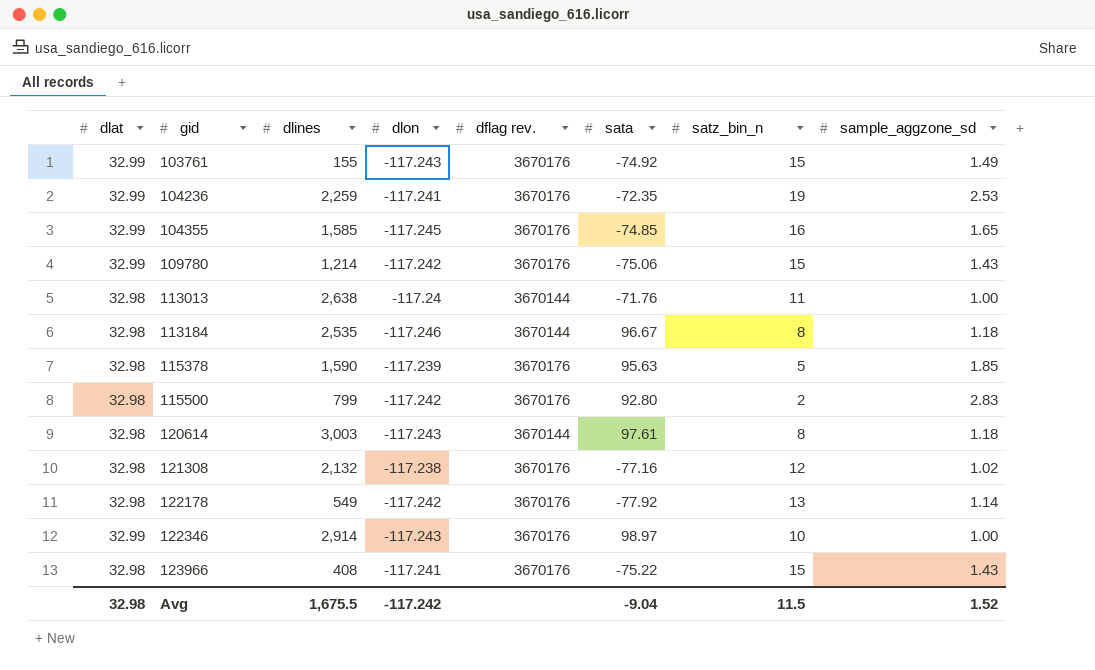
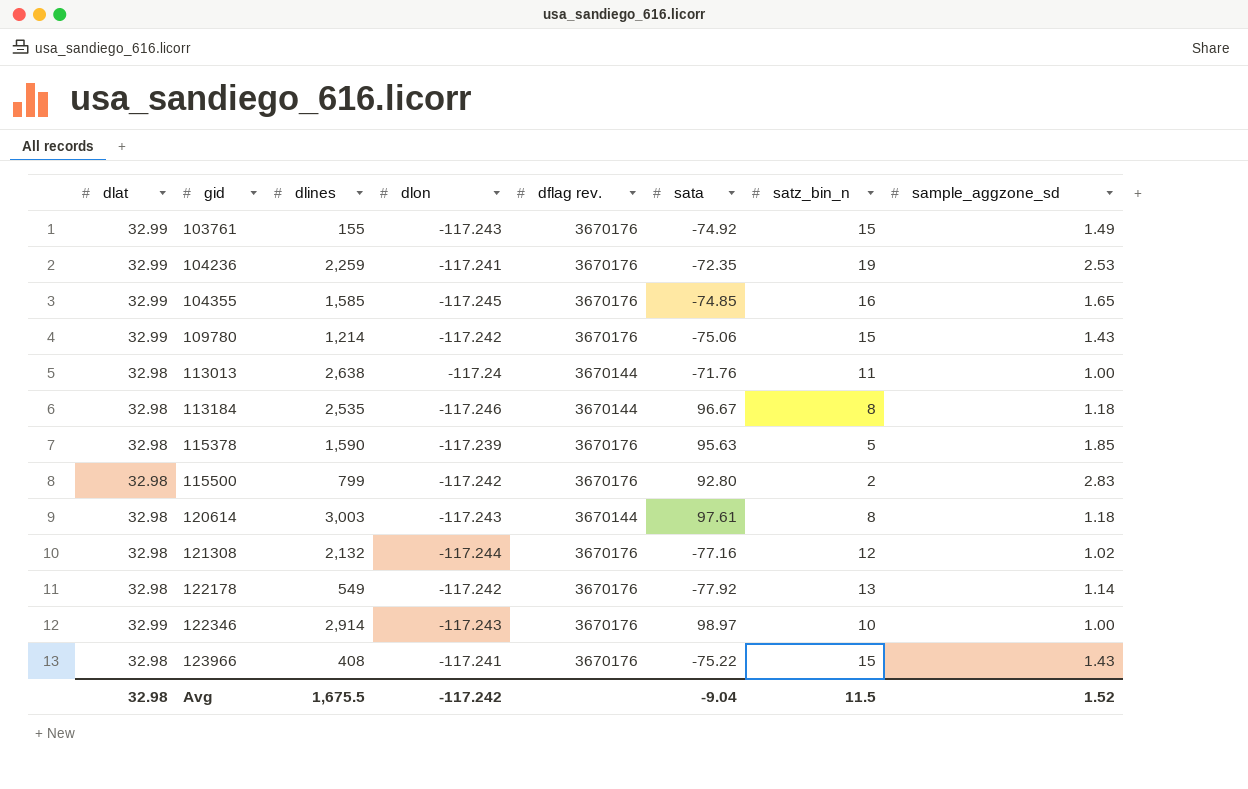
121308 | dlon: -117.238 -> -117.244

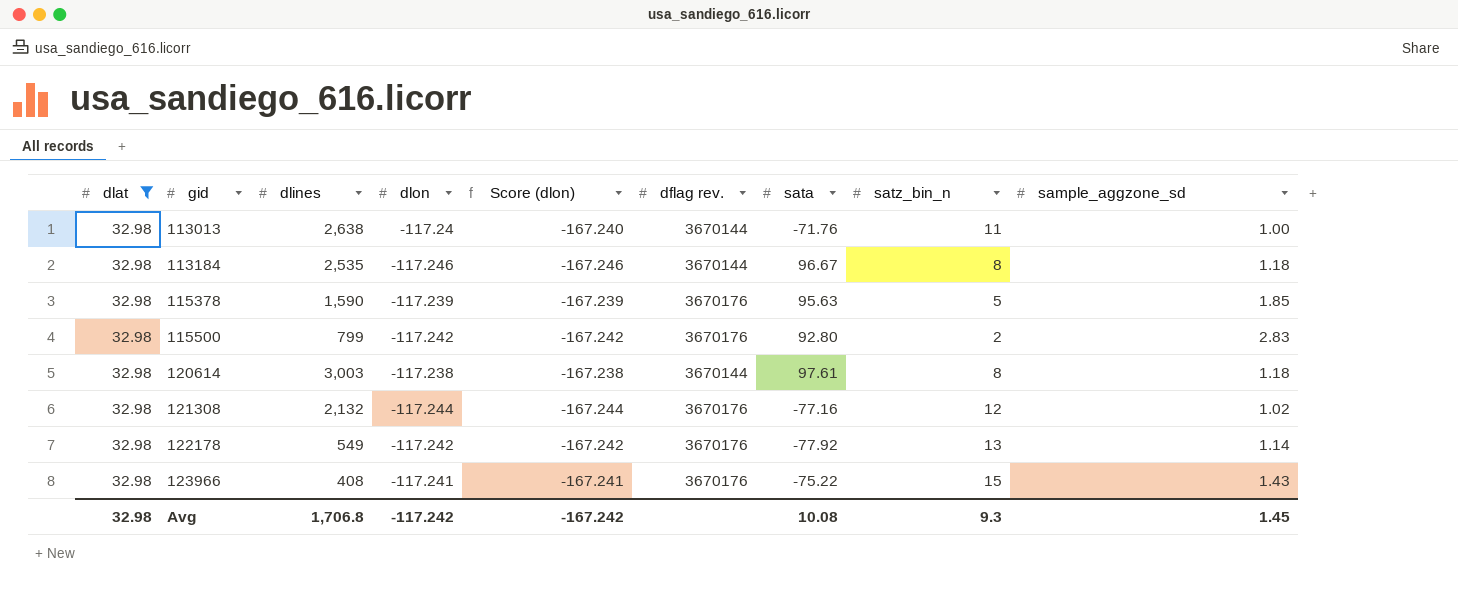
filter: none -> dlat = 32.98
column Score (dlon) | formula: none -> [dlon] - 50
120614 | dlon: -117.243 -> -117.238
Avg | dlines: 1,675.5 -> 1,706.8
Avg | sata: -9.04 -> 10.08
Avg | satz_bin_n: 11.5 -> 9.3
Avg | sample_aggzone_sd: 1.52 -> 1.45

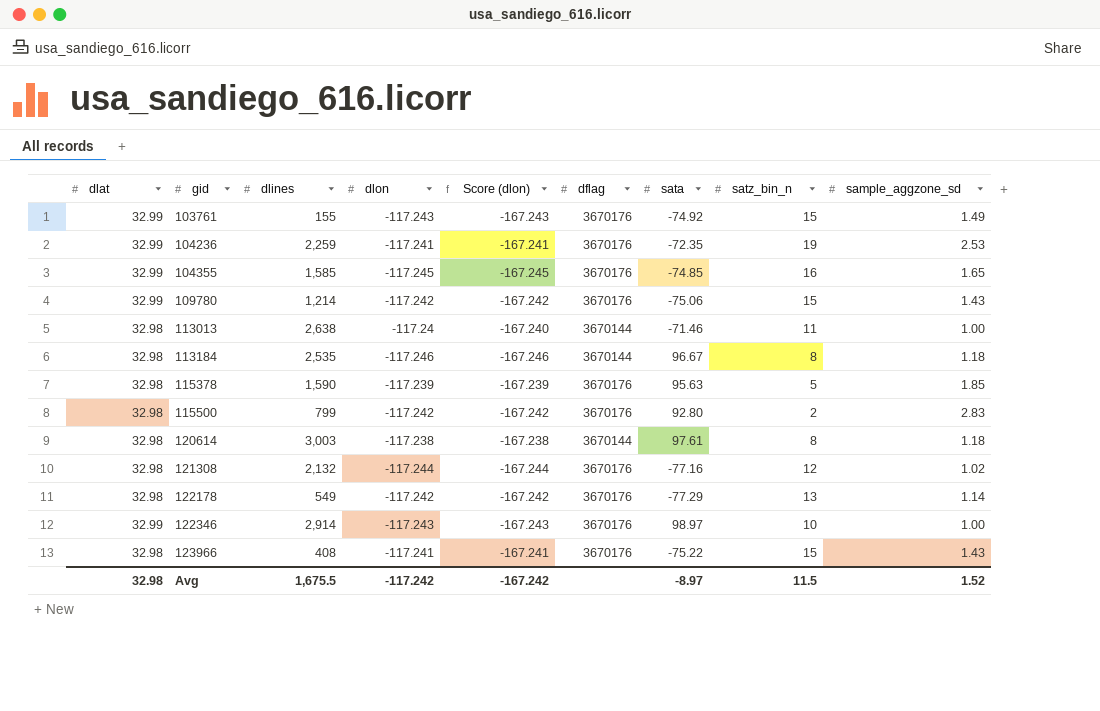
filter: dlat = 32.98 -> none
column name: dflag rev. -> dflag
113013 | sata: -71.76 -> -71.46
122178 | sata: -77.92 -> -77.29
Avg | dlines: 1,706.8 -> 1,675.5
Avg | sata: 10.08 -> -8.97
Avg | satz_bin_n: 9.3 -> 11.5
Avg | sample_aggzone_sd: 1.45 -> 1.52

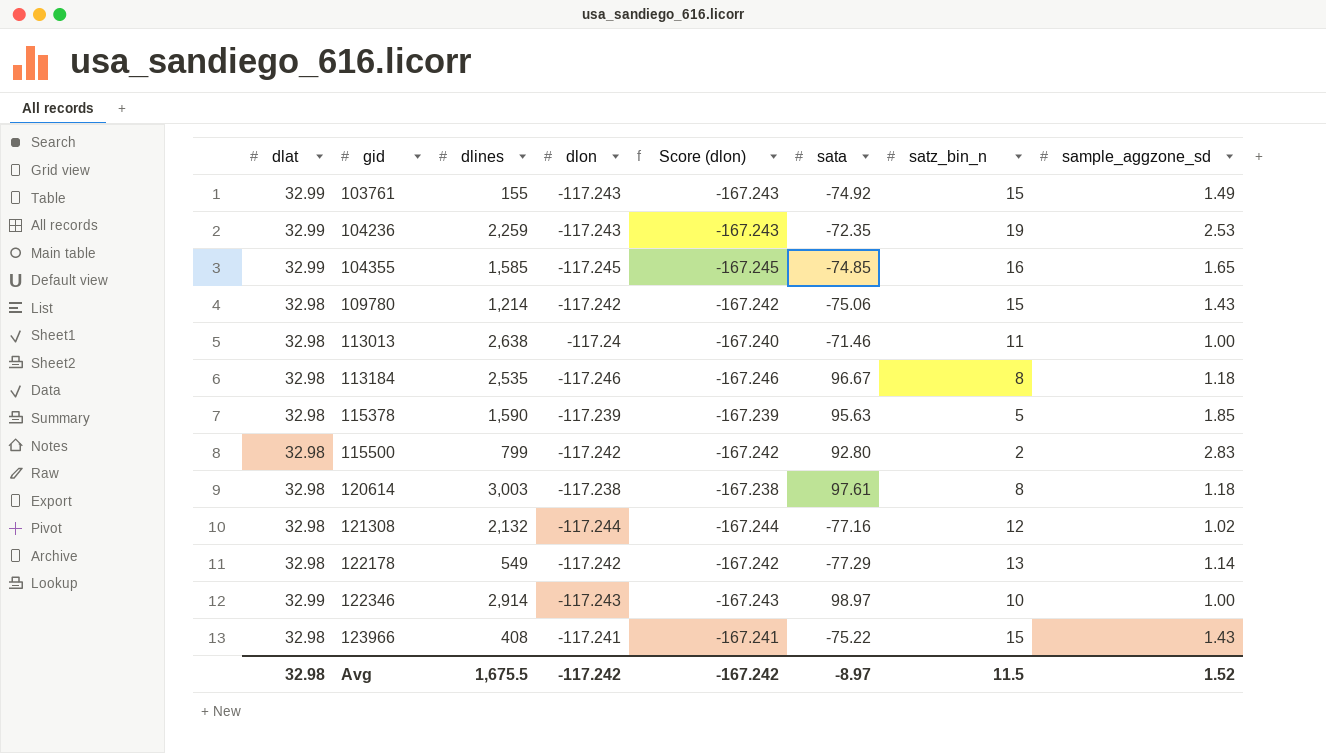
column dflag | position: 6 -> none
104236 | dlon: -117.241 -> -117.243
104236 | Score (dlon): -167.241 -> -167.243
109780 | dlat: 32.99 -> 32.98

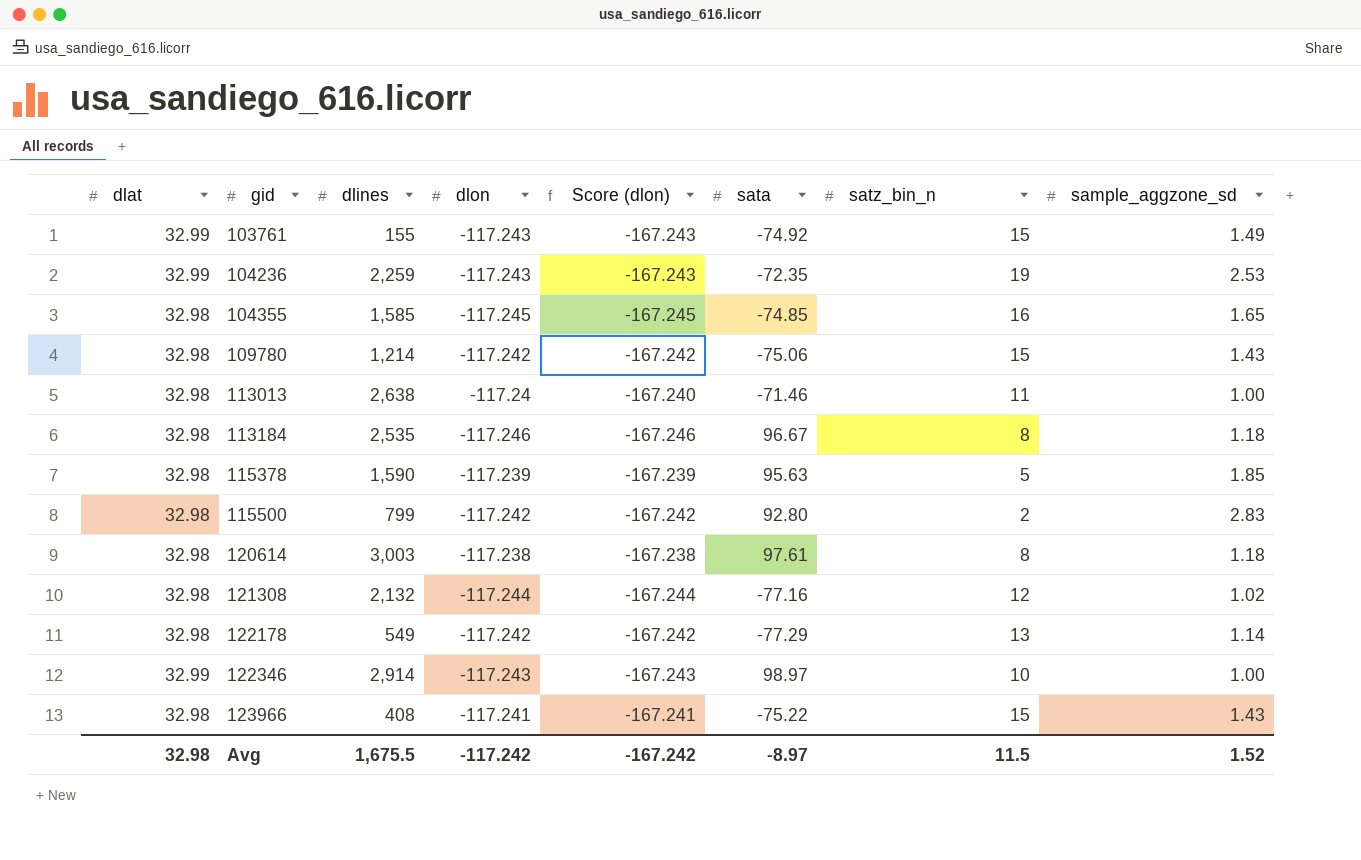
104355 | dlat: 32.99 -> 32.98

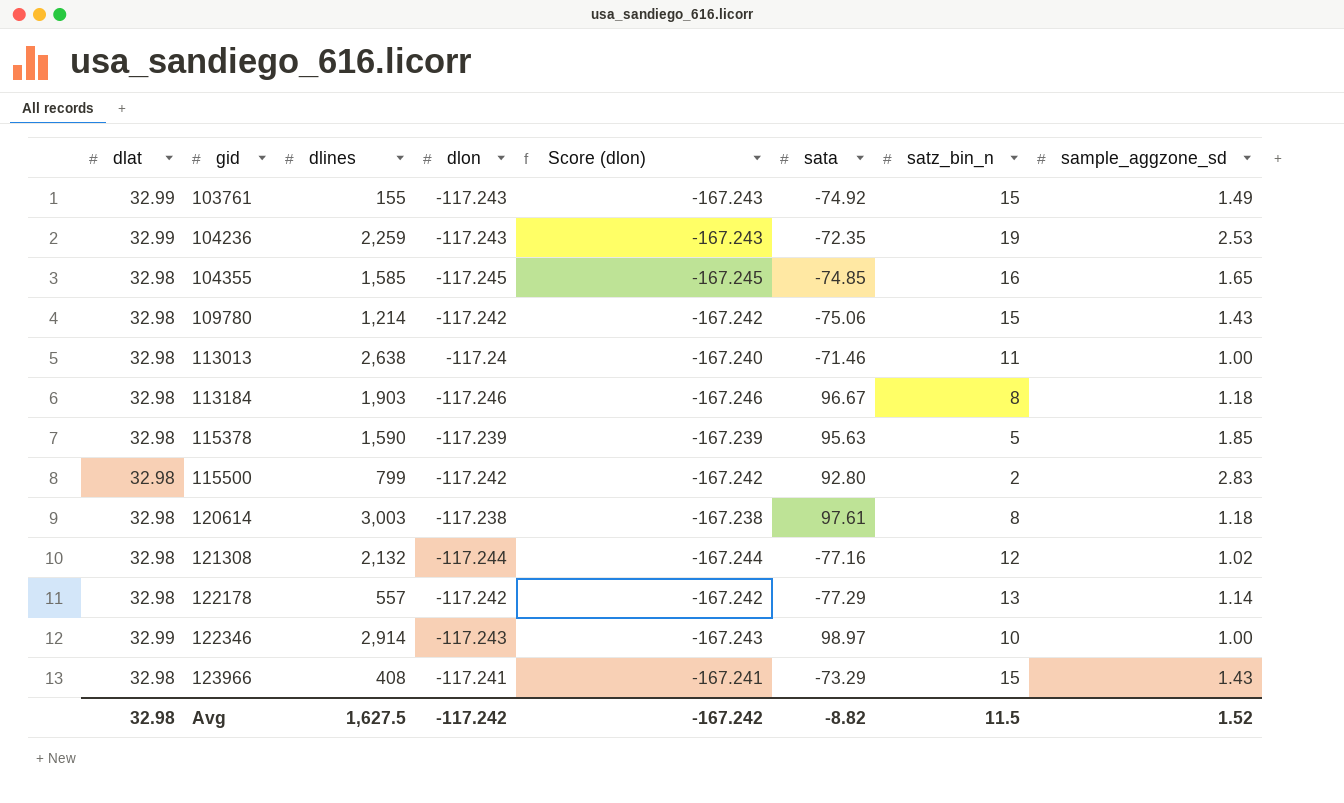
113184 | dlines: 2,535 -> 1,903
122178 | dlines: 549 -> 557
123966 | sata: -75.22 -> -73.29
Avg | dlines: 1,675.5 -> 1,627.5
Avg | sata: -8.97 -> -8.82

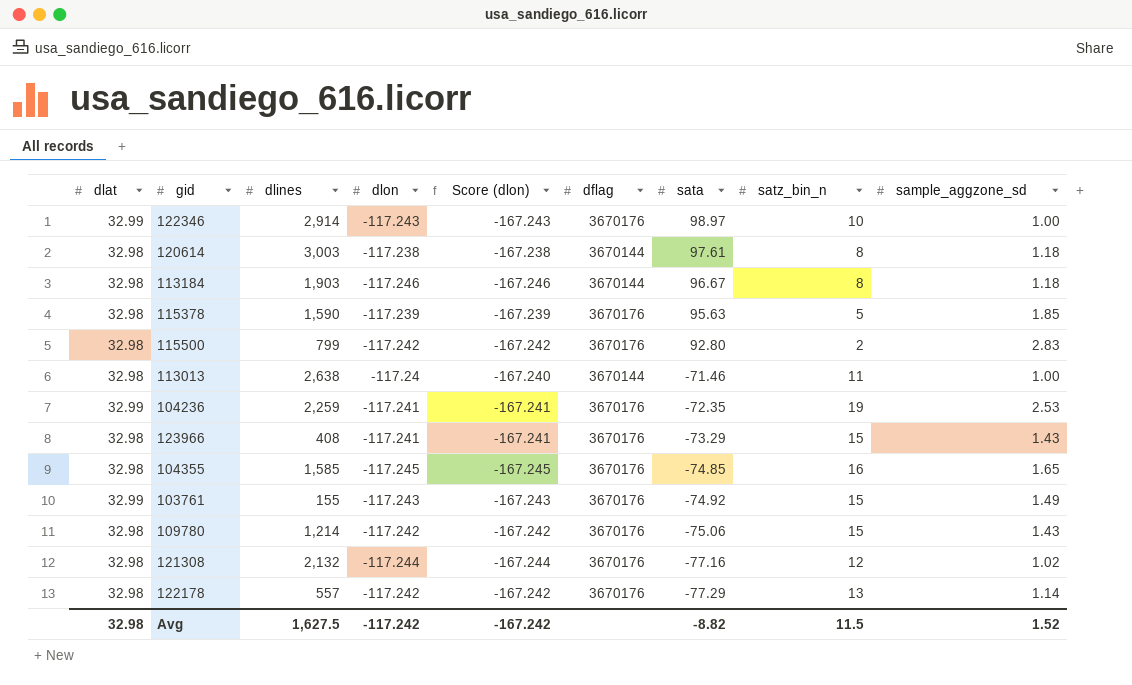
row order: gid ascending -> sata descending
column dflag | position: none -> 6
104236 | dlon: -117.243 -> -117.241
104236 | Score (dlon): -167.243 -> -167.241

